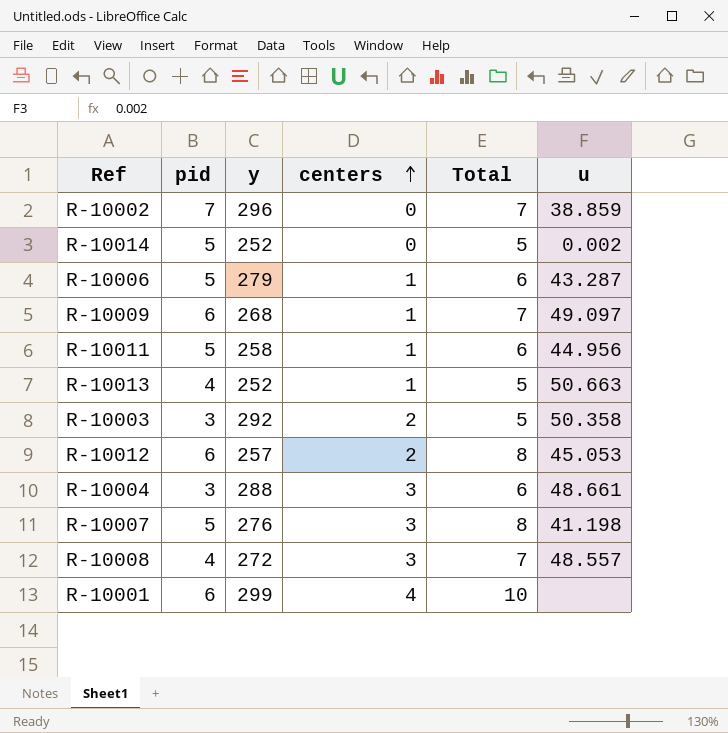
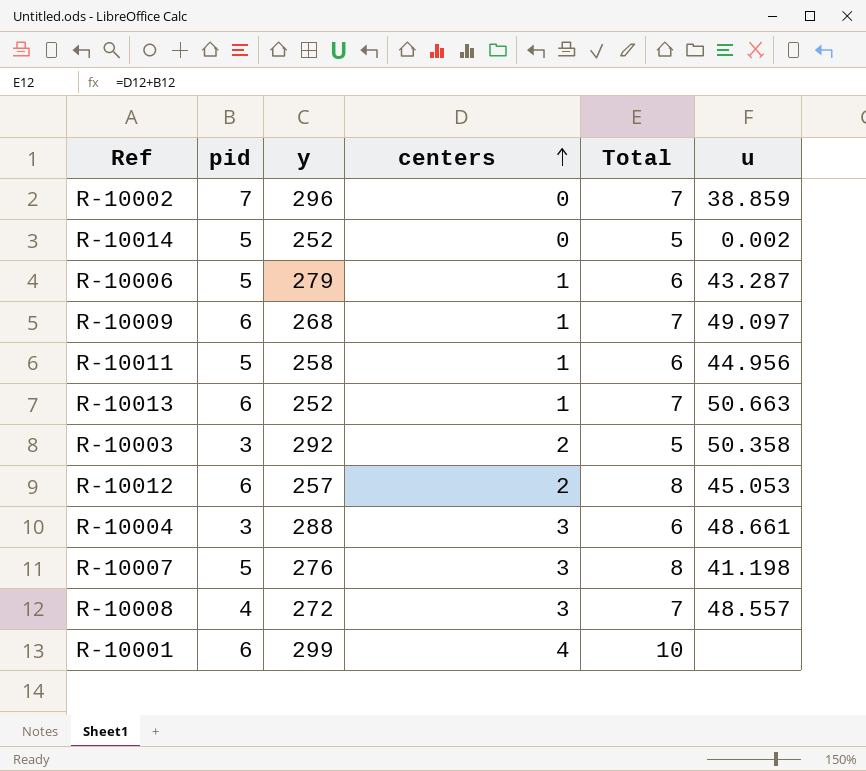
R-10013 | pid: 4 -> 6
R-10013 | Total: 5 -> 7

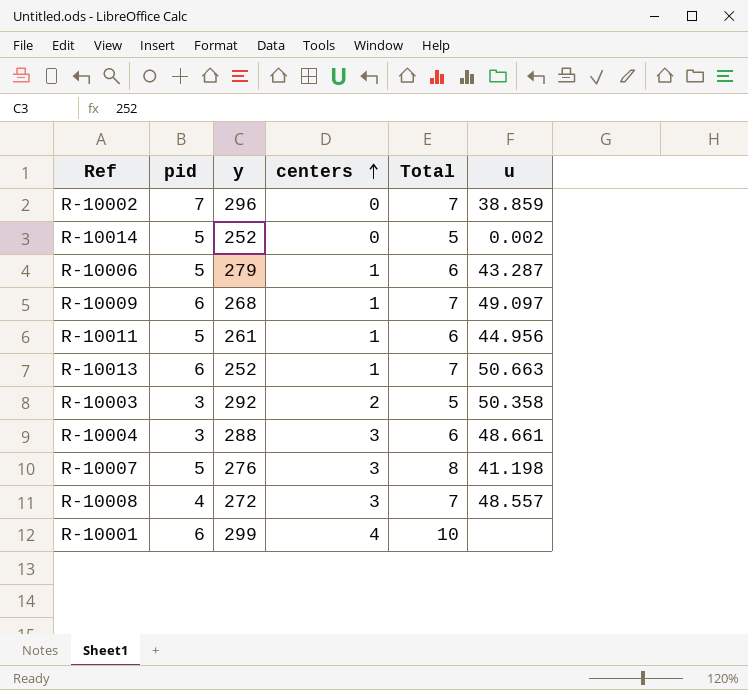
row R-10012: 6 | 257 | 2 | 8 | 45.053 -> none
R-10011 | y: 258 -> 261

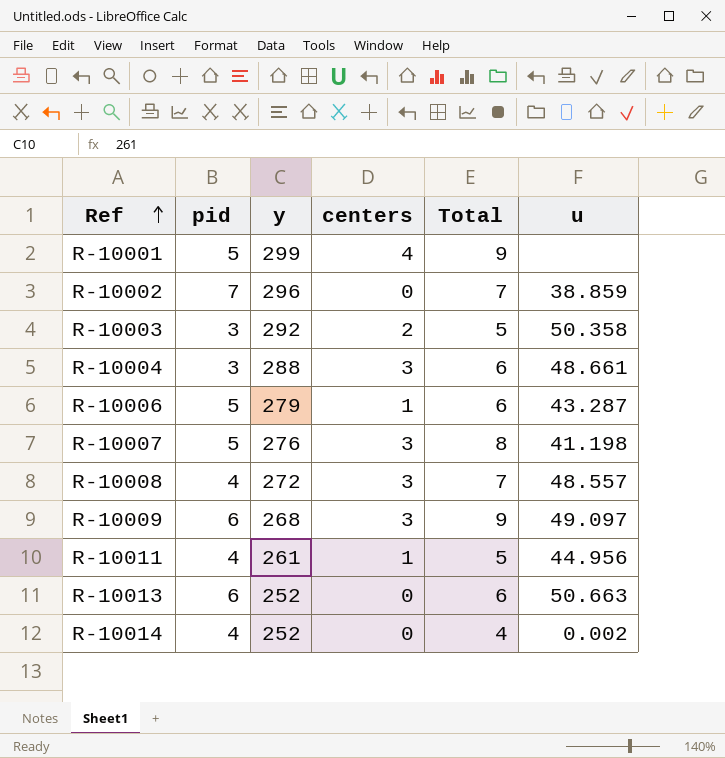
row order: centers ascending -> Ref ascending
R-10001 | pid: 6 -> 5
R-10001 | Total: 10 -> 9
R-10009 | centers: 1 -> 3
R-10009 | Total: 7 -> 9
R-10011 | pid: 5 -> 4
R-10011 | Total: 6 -> 5
R-10013 | centers: 1 -> 0
R-10013 | Total: 7 -> 6
R-10014 | pid: 5 -> 4
R-10014 | Total: 5 -> 4

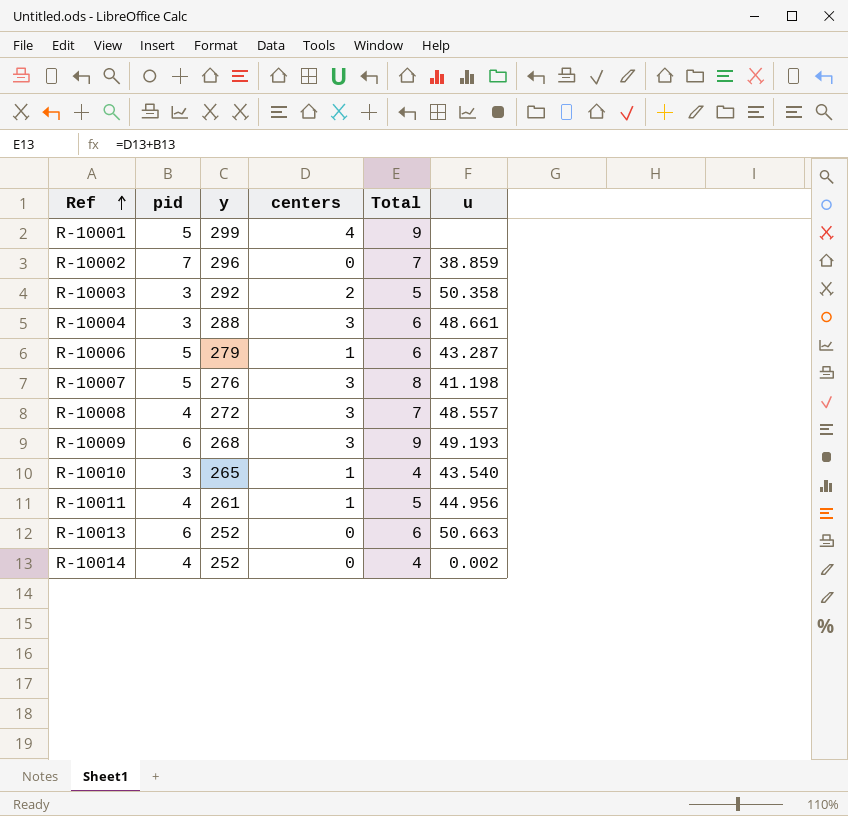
R-10009 | u: 49.097 -> 49.193
row R-10010: none -> 3 | 265 | 1 | 4 | 43.540

